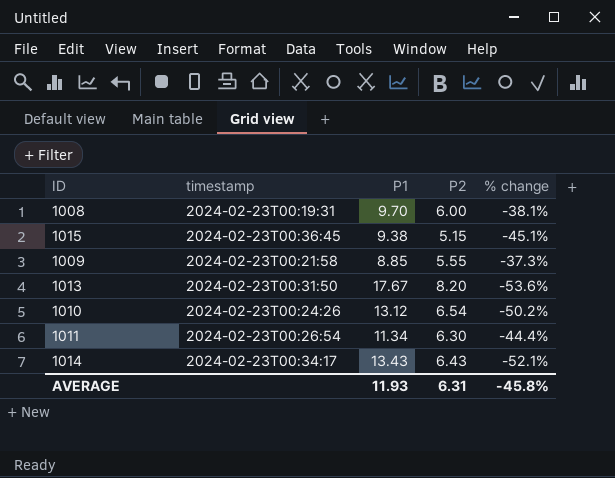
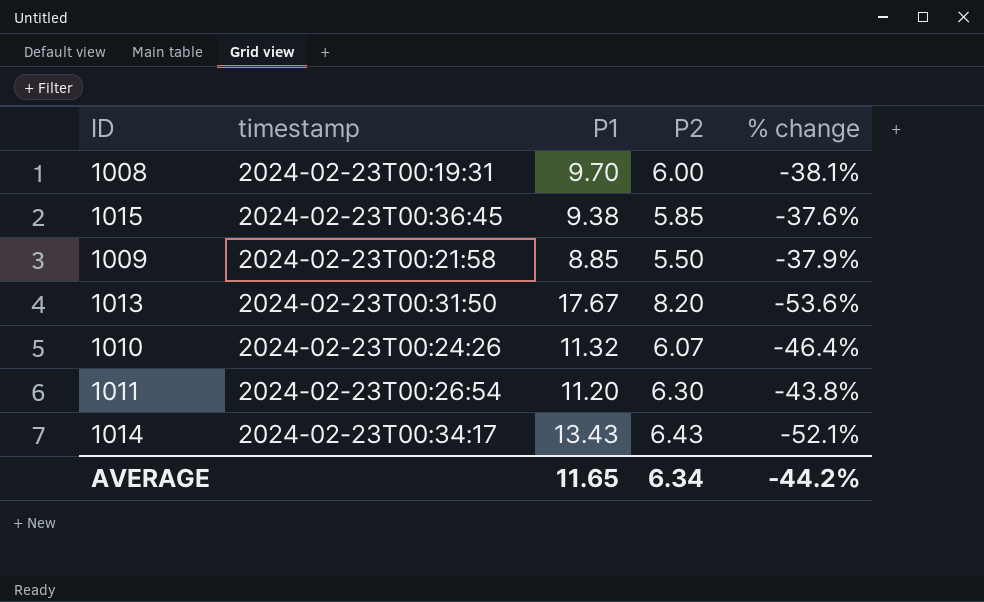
1015 | P2: 5.15 -> 5.85
1015 | % change: -45.1% -> -37.6%
1009 | P2: 5.55 -> 5.50
1009 | % change: -37.3% -> -37.9%
1010 | P1: 13.12 -> 11.32
1010 | P2: 6.54 -> 6.07
1010 | % change: -50.2% -> -46.4%
1011 | P1: 11.34 -> 11.20
1011 | % change: -44.4% -> -43.8%
AVERAGE | P1: 11.93 -> 11.65
AVERAGE | P2: 6.31 -> 6.34
AVERAGE | % change: -45.8% -> -44.2%

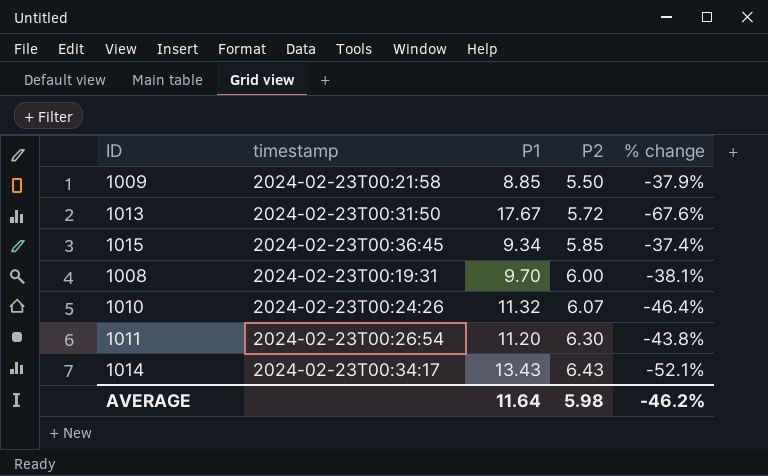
row order: none -> P2 ascending
1013 | P2: 8.20 -> 5.72
1013 | % change: -53.6% -> -67.6%
1015 | P1: 9.38 -> 9.34
1015 | % change: -37.6% -> -37.4%
AVERAGE | P1: 11.65 -> 11.64
AVERAGE | P2: 6.34 -> 5.98
AVERAGE | % change: -44.2% -> -46.2%

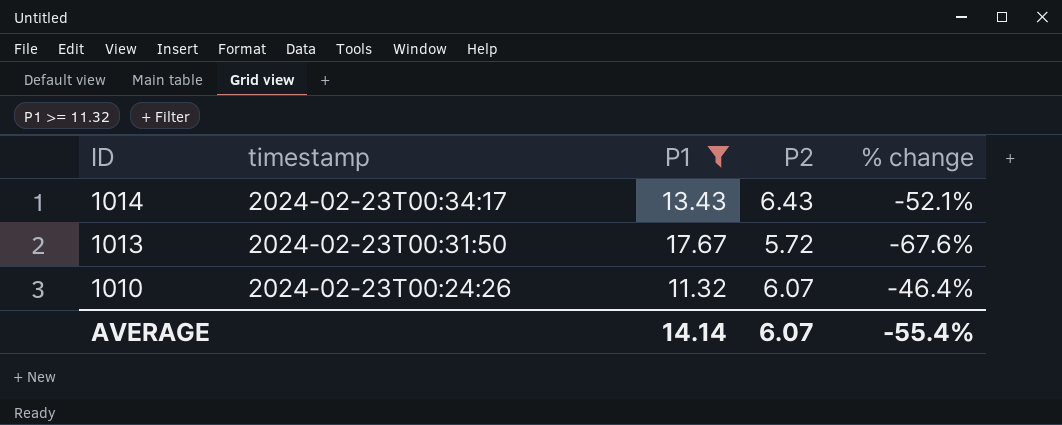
filter: none -> P1 >= 11.32
row order: P2 ascending -> ID descending
AVERAGE | P1: 11.64 -> 14.14
AVERAGE | P2: 5.98 -> 6.07
AVERAGE | % change: -46.2% -> -55.4%

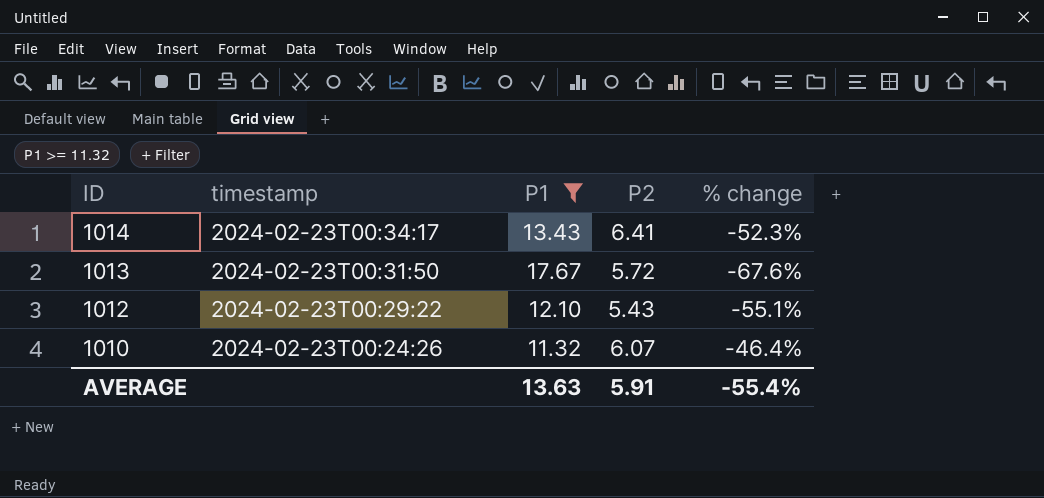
1014 | P2: 6.43 -> 6.41
1014 | % change: -52.1% -> -52.3%
row 1012: none -> 2024-02-23T00:29:22 | 12.10 | 5.43 | -55.1%
AVERAGE | P1: 14.14 -> 13.63
AVERAGE | P2: 6.07 -> 5.91

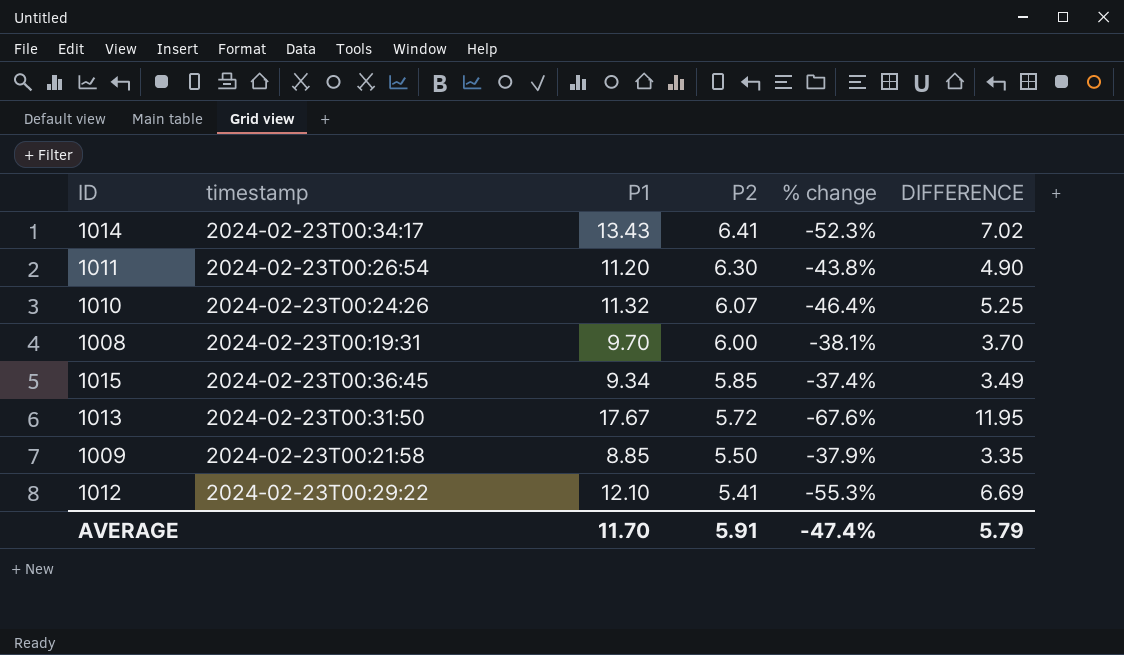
filter: P1 >= 11.32 -> none
row order: ID descending -> P2 descending
column DIFFERENCE | formula: none -> [P1] - [P2]
1012 | P2: 5.43 -> 5.41
1012 | % change: -55.1% -> -55.3%
AVERAGE | P1: 13.63 -> 11.70
AVERAGE | % change: -55.4% -> -47.4%

